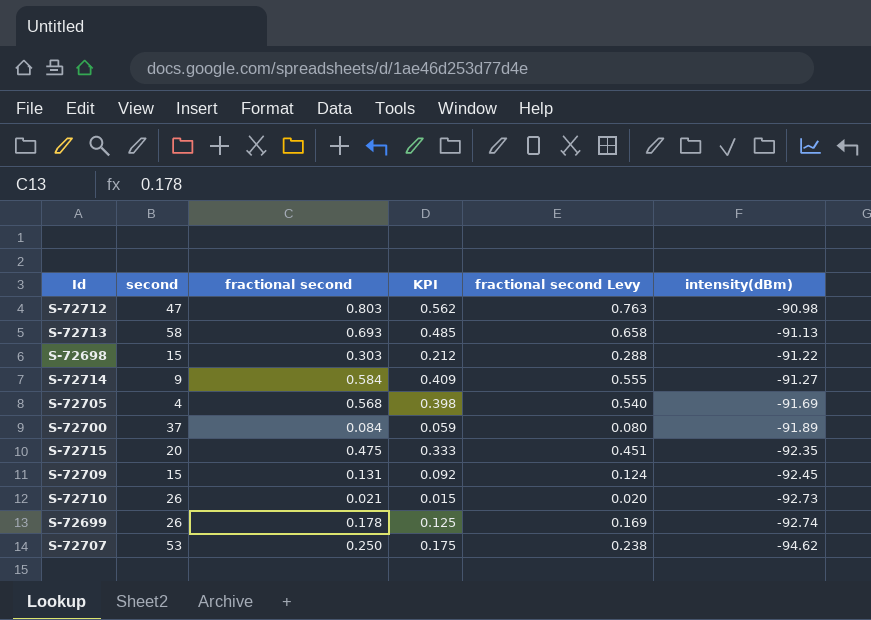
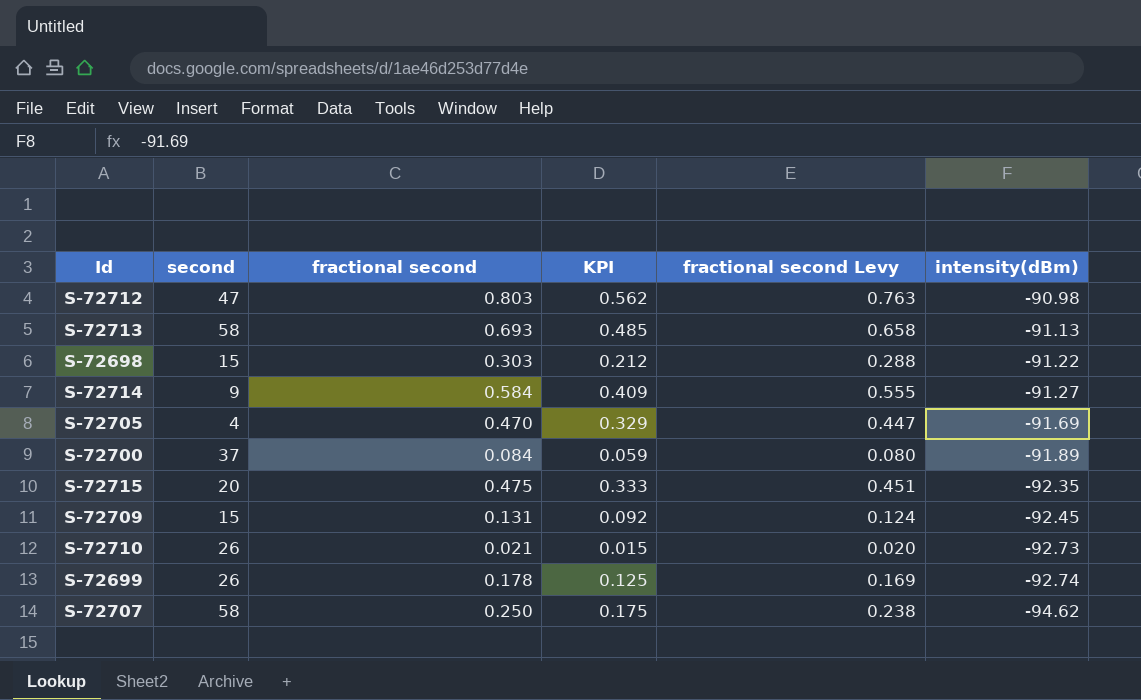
S-72705 | fractional second: 0.568 -> 0.470
S-72705 | KPI: 0.398 -> 0.329
S-72705 | fractional second Levy: 0.540 -> 0.447
S-72707 | second: 53 -> 58

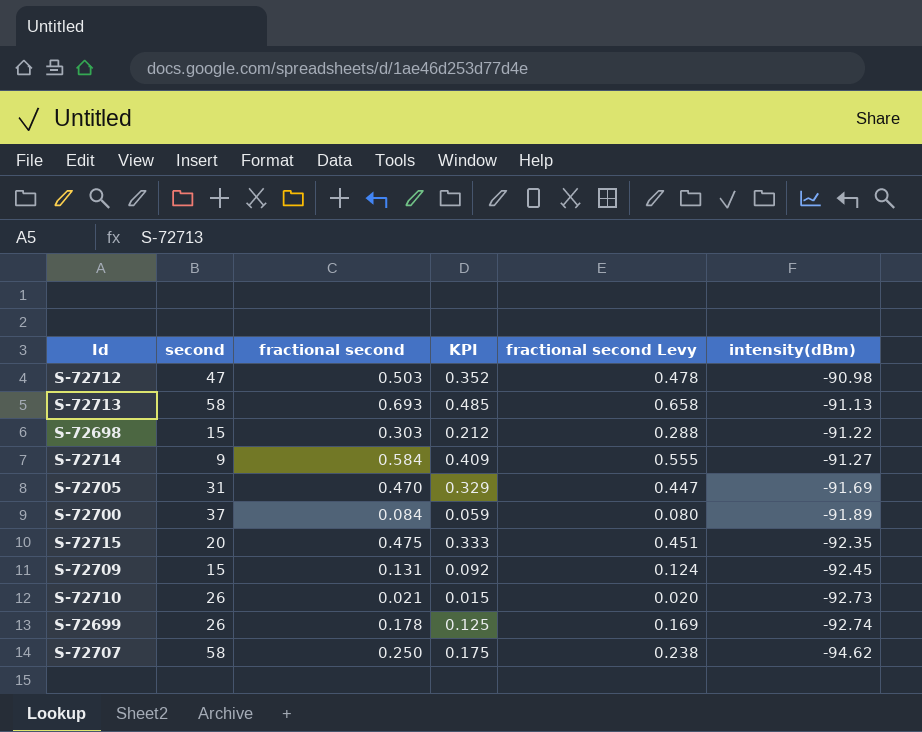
S-72712 | fractional second: 0.803 -> 0.503
S-72712 | KPI: 0.562 -> 0.352
S-72712 | fractional second Levy: 0.763 -> 0.478
S-72705 | second: 4 -> 31

